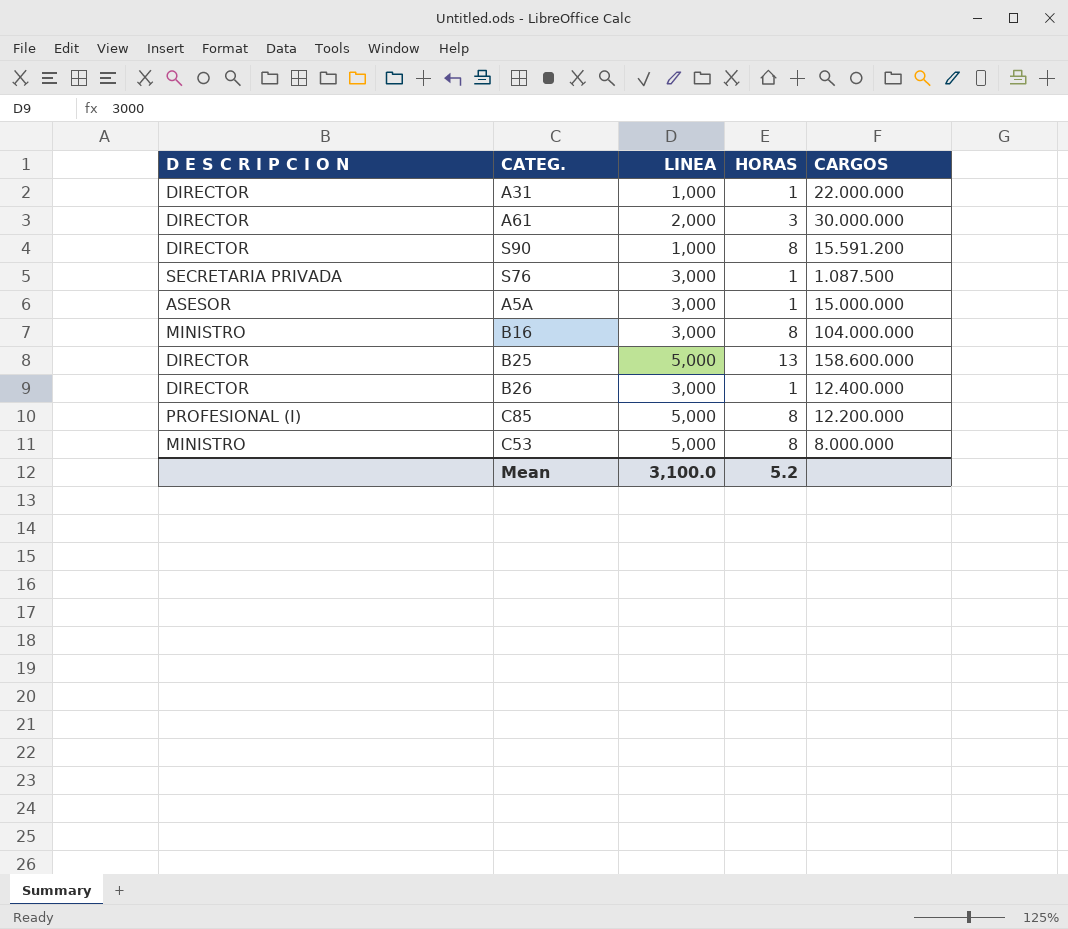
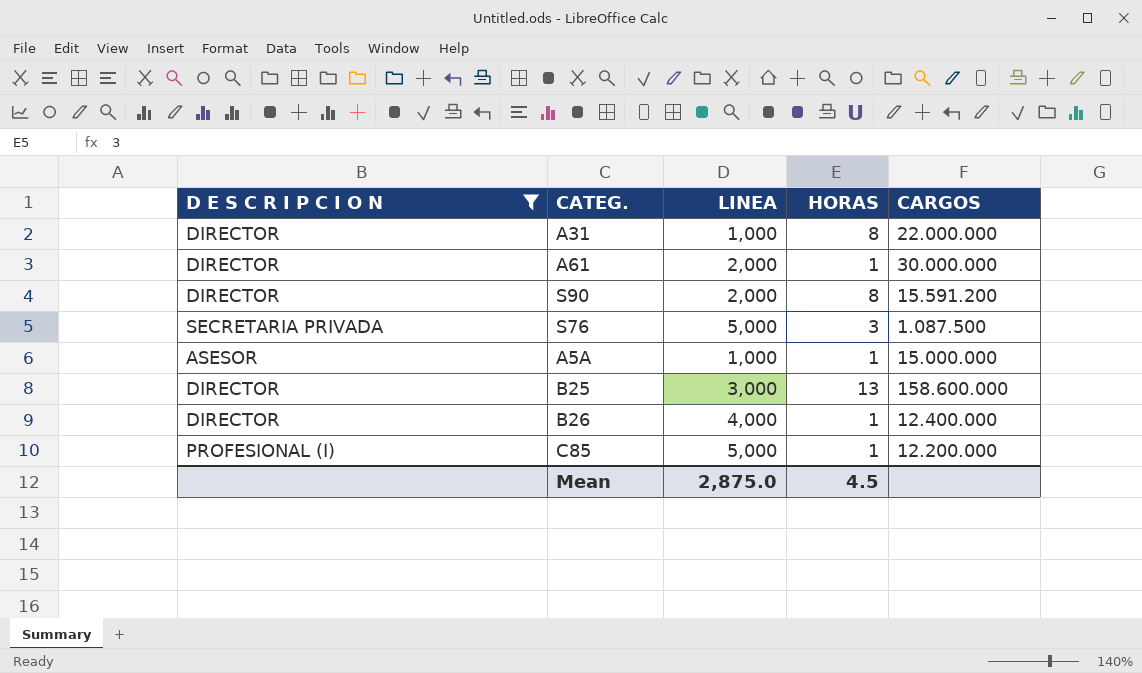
filter: none -> D E S C R I P C I O N != MINISTRO
A31 | HORAS: 1 -> 8
A61 | HORAS: 3 -> 1
S90 | LINEA: 1,000 -> 2,000
S76 | LINEA: 3,000 -> 5,000
S76 | HORAS: 1 -> 3
A5A | LINEA: 3,000 -> 1,000
B25 | LINEA: 5,000 -> 3,000
B26 | LINEA: 3,000 -> 4,000
C85 | HORAS: 8 -> 1
Mean | LINEA: 3,100.0 -> 2,875.0
Mean | HORAS: 5.2 -> 4.5

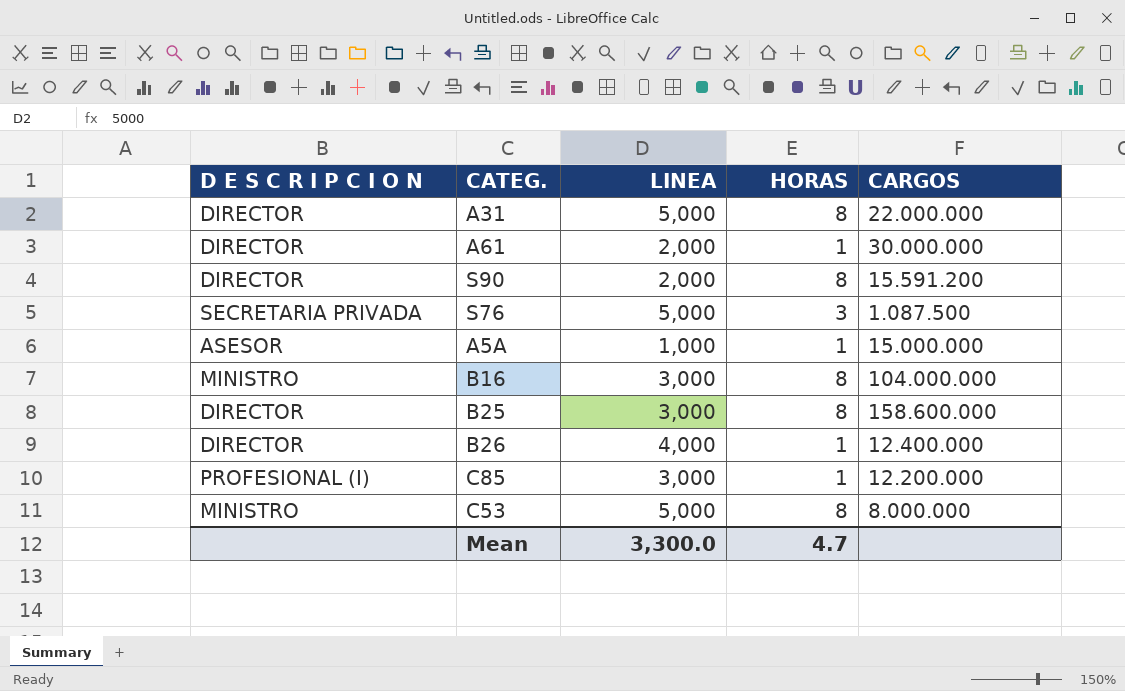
filter: D E S C R I P C I O N != MINISTRO -> none
A31 | LINEA: 1,000 -> 5,000
B25 | HORAS: 13 -> 8
C85 | LINEA: 5,000 -> 3,000
Mean | LINEA: 2,875.0 -> 3,300.0
Mean | HORAS: 4.5 -> 4.7

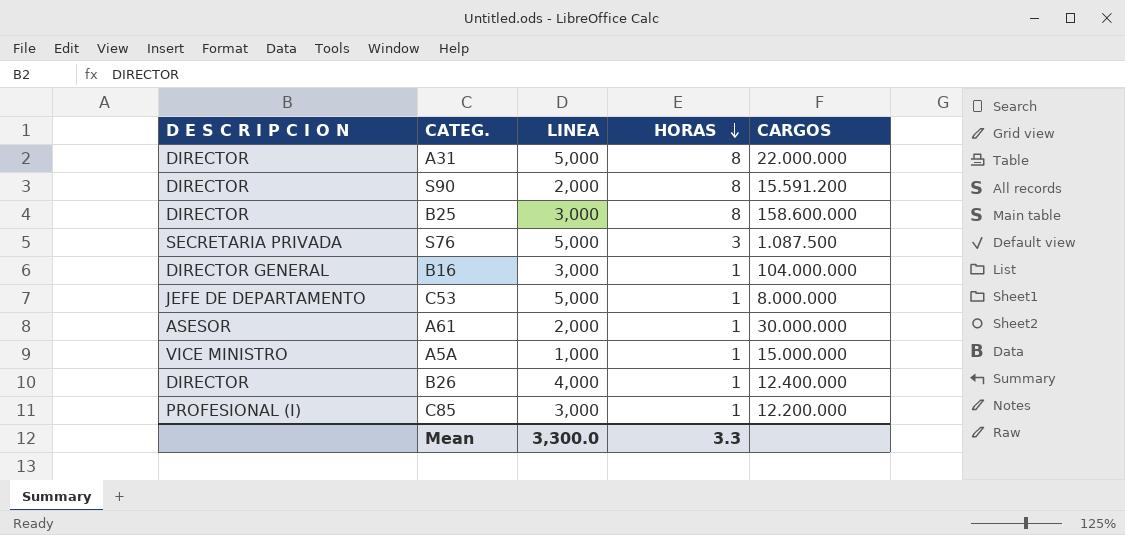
row order: none -> HORAS descending
B16 | D E S C R I P C I O N: MINISTRO -> DIRECTOR GENERAL
B16 | HORAS: 8 -> 1
C53 | D E S C R I P C I O N: MINISTRO -> JEFE DE DEPARTAMENTO
C53 | HORAS: 8 -> 1
A61 | D E S C R I P C I O N: DIRECTOR -> ASESOR
A5A | D E S C R I P C I O N: ASESOR -> VICE MINISTRO
Mean | HORAS: 4.7 -> 3.3

